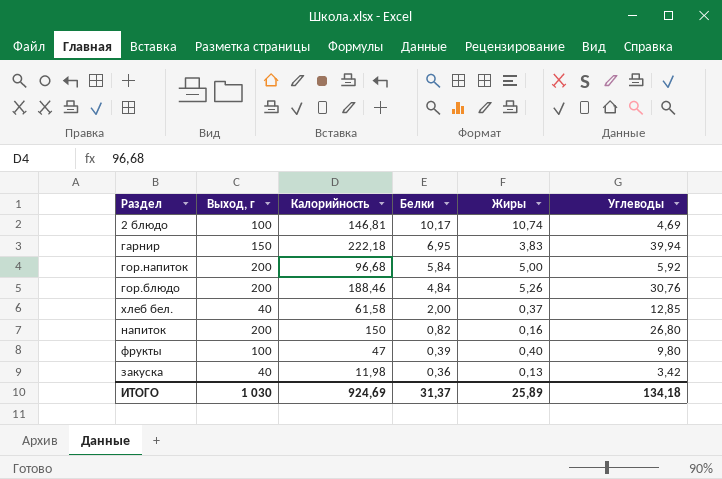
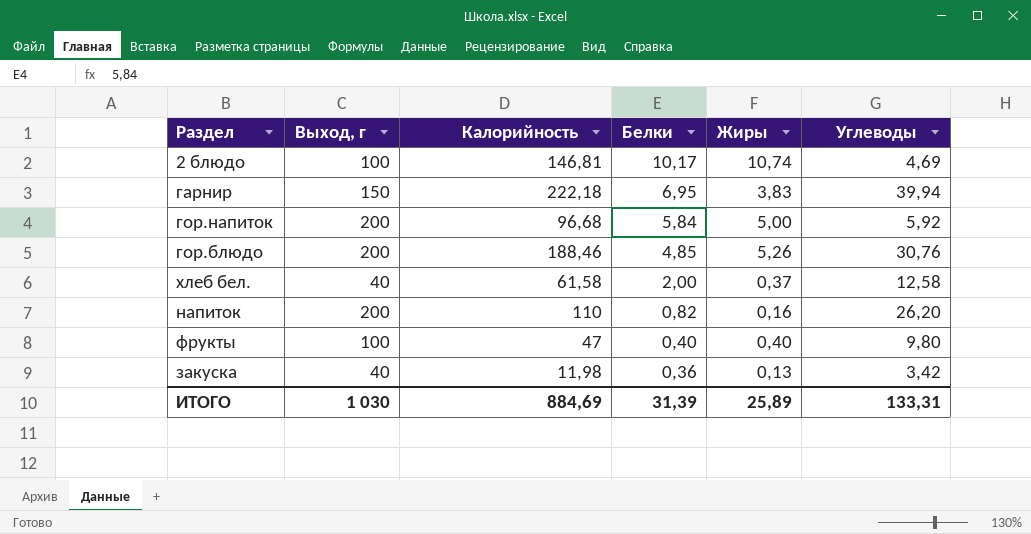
гор.блюдо | Белки: 4,84 -> 4,85
хлеб бел. | Углеводы: 12,85 -> 12,58
напиток | Калорийность: 150 -> 110
напиток | Углеводы: 26,80 -> 26,20
фрукты | Белки: 0,39 -> 0,40
ИТОГО | Калорийность: 924,69 -> 884,69
ИТОГО | Белки: 31,37 -> 31,39
ИТОГО | Углеводы: 134,18 -> 133,31

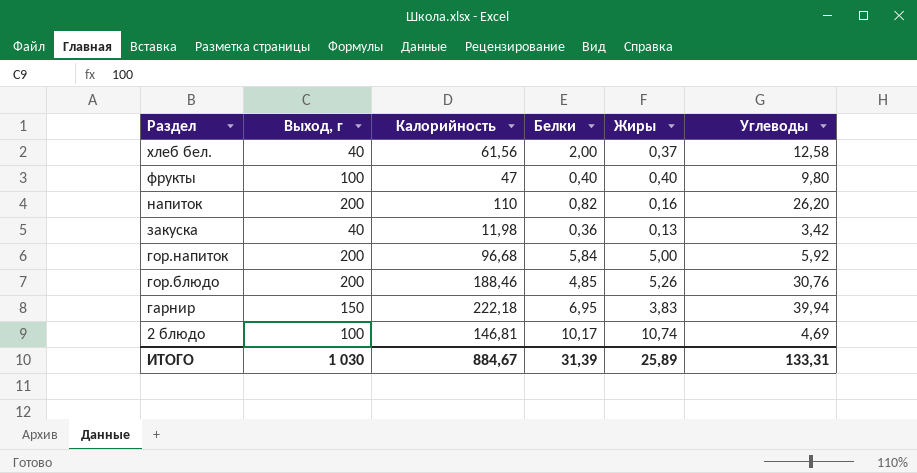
row order: Белки descending -> Раздел descending
хлеб бел. | Калорийность: 61,58 -> 61,56
ИТОГО | Калорийность: 884,69 -> 884,67

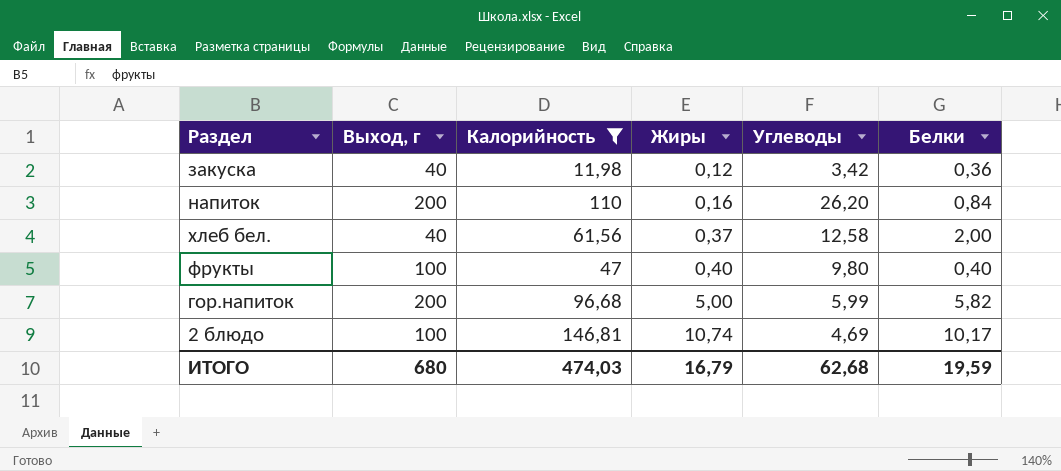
filter: none -> Калорийность <= 146,81
row order: Раздел descending -> Жиры ascending
column Белки | position: 4 -> 6
закуска | Жиры: 0,13 -> 0,12
напиток | Белки: 0,82 -> 0,84
гор.напиток | Углеводы: 5,92 -> 5,99
гор.напиток | Белки: 5,84 -> 5,82
ИТОГО | Выход, г: 1 030 -> 680
ИТОГО | Калорийность: 884,67 -> 474,03
ИТОГО | Жиры: 25,89 -> 16,79
ИТОГО | Углеводы: 133,31 -> 62,68
ИТОГО | Белки: 31,39 -> 19,59

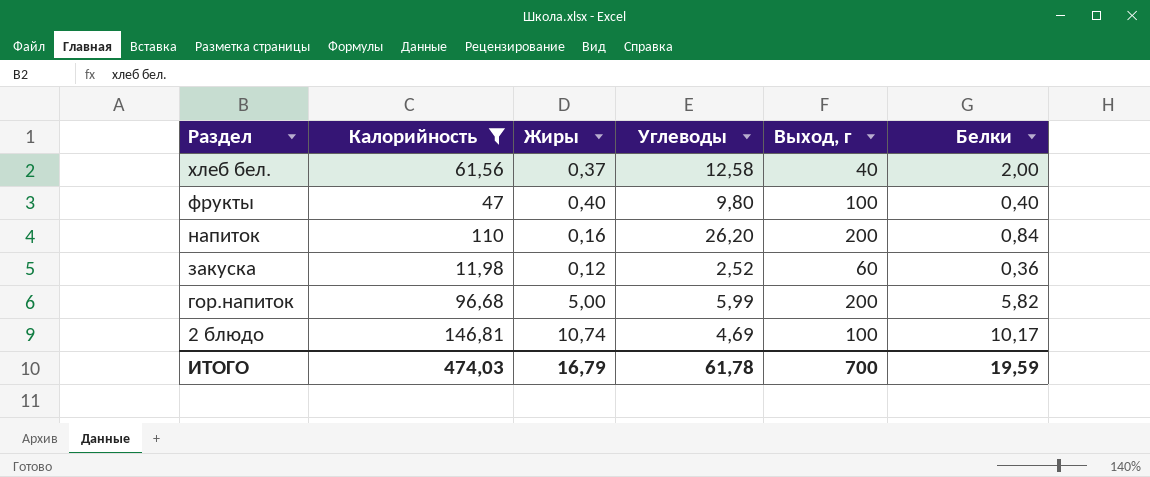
row order: Жиры ascending -> Раздел descending
column Выход, г | position: 2 -> 5
закуска | Углеводы: 3,42 -> 2,52
закуска | Выход, г: 40 -> 60
ИТОГО | Углеводы: 62,68 -> 61,78
ИТОГО | Выход, г: 680 -> 700

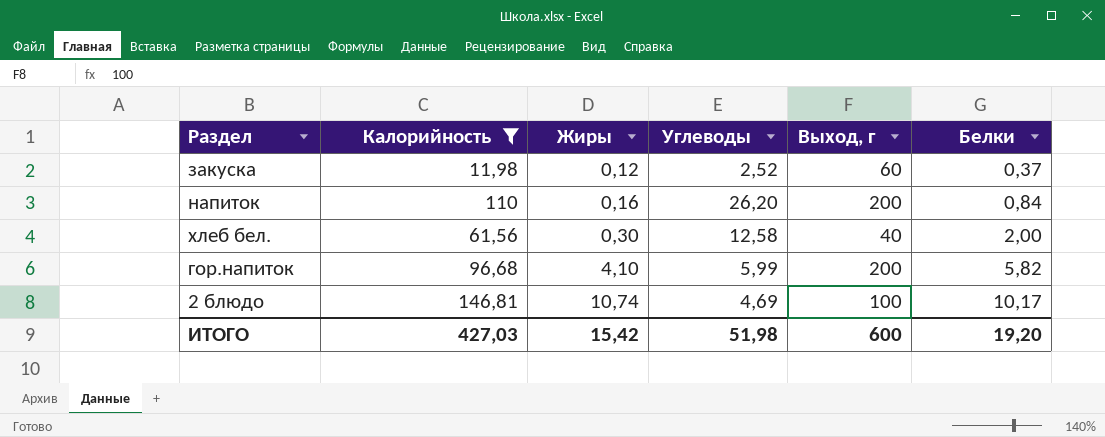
row order: Раздел descending -> Жиры ascending
row фрукты: 47 | 0,40 | 9,80 | 100 | 0,40 -> none
закуска | Белки: 0,36 -> 0,37
хлеб бел. | Жиры: 0,37 -> 0,30
гор.напиток | Жиры: 5,00 -> 4,10
ИТОГО | Калорийность: 474,03 -> 427,03
ИТОГО | Жиры: 16,79 -> 15,42
ИТОГО | Углеводы: 61,78 -> 51,98
ИТОГО | Выход, г: 700 -> 600
ИТОГО | Белки: 19,59 -> 19,20

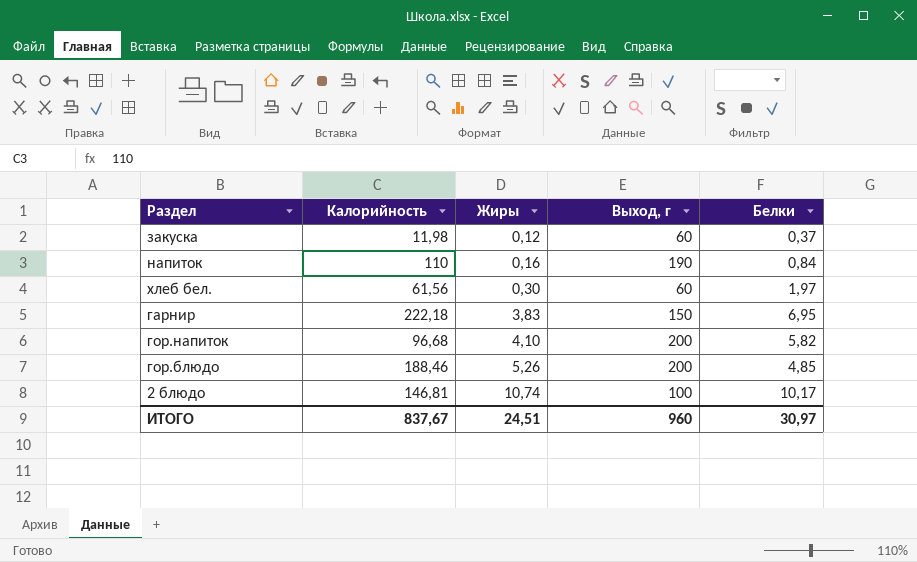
filter: Калорийность <= 146,81 -> none
column Углеводы | position: 4 -> none
напиток | Выход, г: 200 -> 190
хлеб бел. | Выход, г: 40 -> 60
хлеб бел. | Белки: 2,00 -> 1,97
ИТОГО | Калорийность: 427,03 -> 837,67
ИТОГО | Жиры: 15,42 -> 24,51
ИТОГО | Выход, г: 600 -> 960
ИТОГО | Белки: 19,20 -> 30,97

